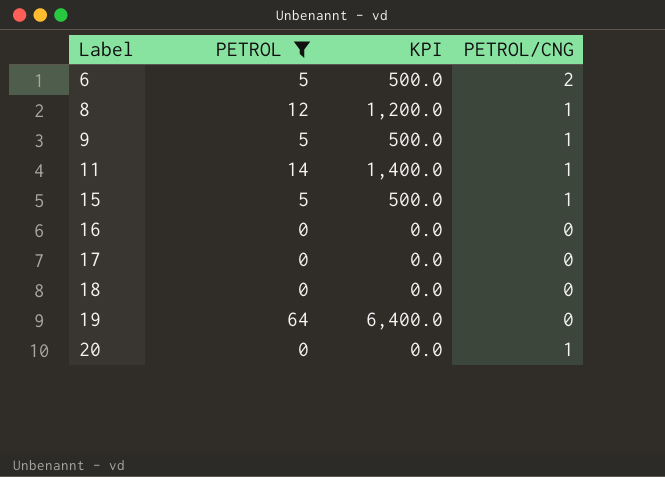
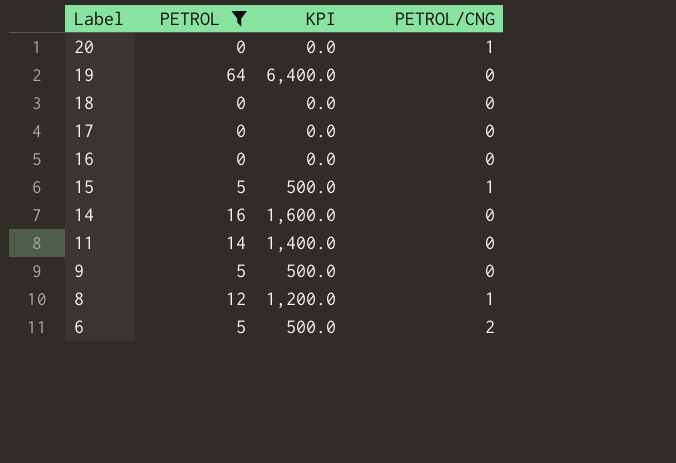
row order: Label ascending -> Label descending
row 14: none -> 16 | 1,600.0 | 0
11 | PETROL/CNG: 1 -> 0
9 | PETROL/CNG: 1 -> 0

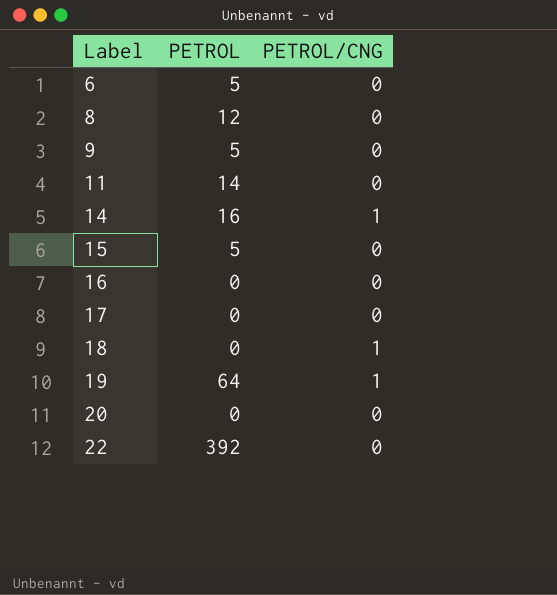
filter: PETROL != 392 -> none
row order: Label descending -> Label ascending
column KPI | formula: [PETROL] * 100 -> none
6 | PETROL/CNG: 2 -> 0
8 | PETROL/CNG: 1 -> 0
14 | PETROL/CNG: 0 -> 1
15 | PETROL/CNG: 1 -> 0
18 | PETROL/CNG: 0 -> 1
19 | PETROL/CNG: 0 -> 1
20 | PETROL/CNG: 1 -> 0

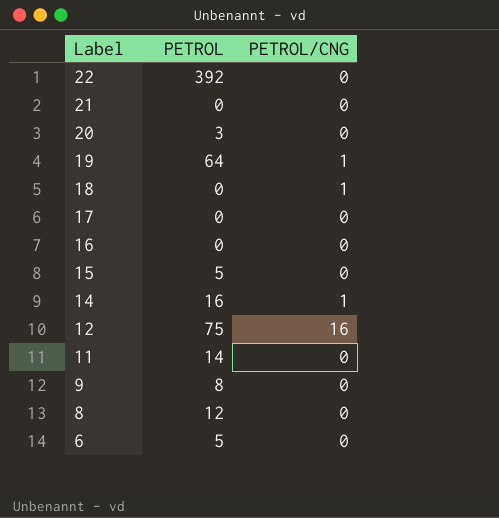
row order: Label ascending -> Label descending
row 21: none -> 0 | 0
20 | PETROL: 0 -> 3
row 12: none -> 75 | 16
9 | PETROL: 5 -> 8

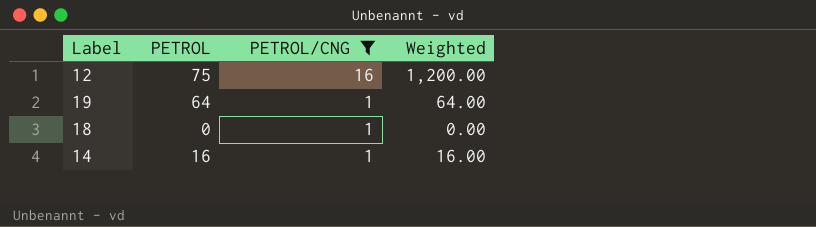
filter: none -> PETROL/CNG != 0
row order: Label descending -> PETROL/CNG descending
column Weighted | formula: none -> [PETROL] * [PETROL/CNG]

